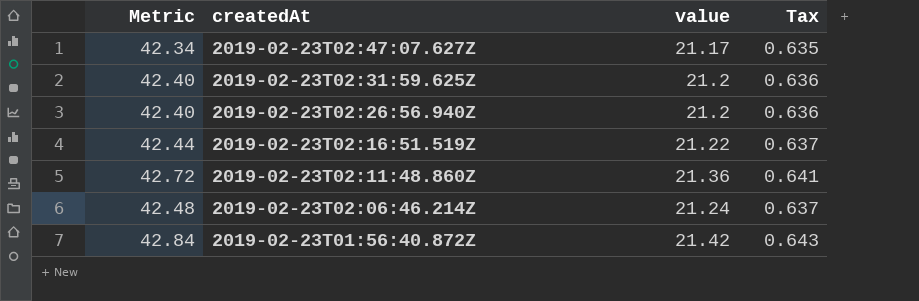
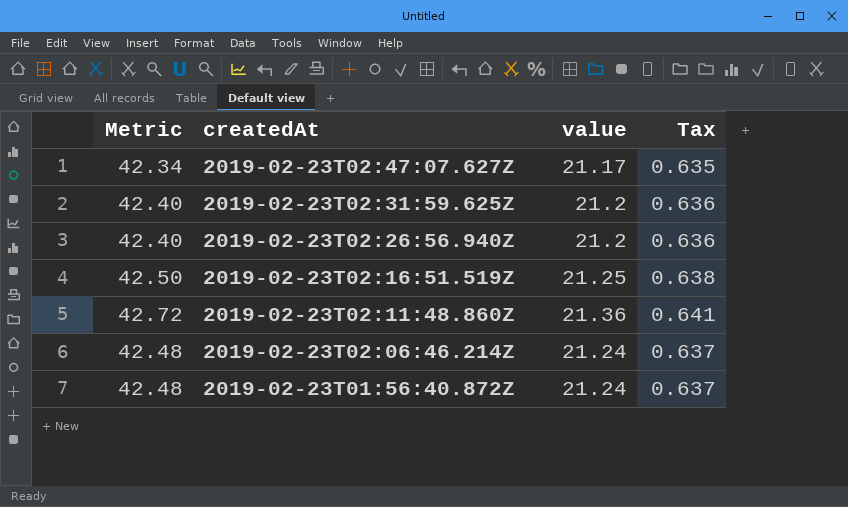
2019-02-23T02:16:51.519Z | Metric: 42.44 -> 42.50
2019-02-23T02:16:51.519Z | value: 21.22 -> 21.25
2019-02-23T02:16:51.519Z | Tax: 0.637 -> 0.638
2019-02-23T01:56:40.872Z | Metric: 42.84 -> 42.48
2019-02-23T01:56:40.872Z | value: 21.42 -> 21.24
2019-02-23T01:56:40.872Z | Tax: 0.643 -> 0.637

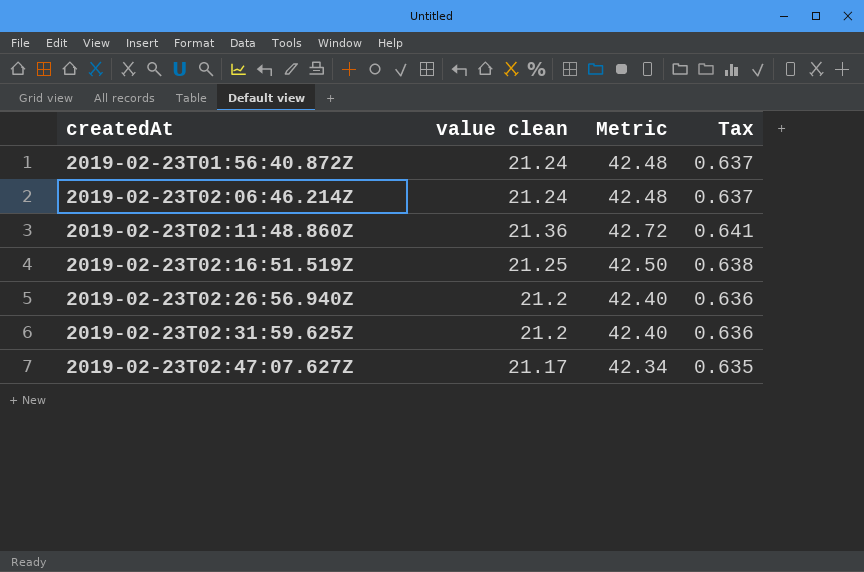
row order: createdAt descending -> createdAt ascending
column name: value -> value clean
column Metric | position: 1 -> 3

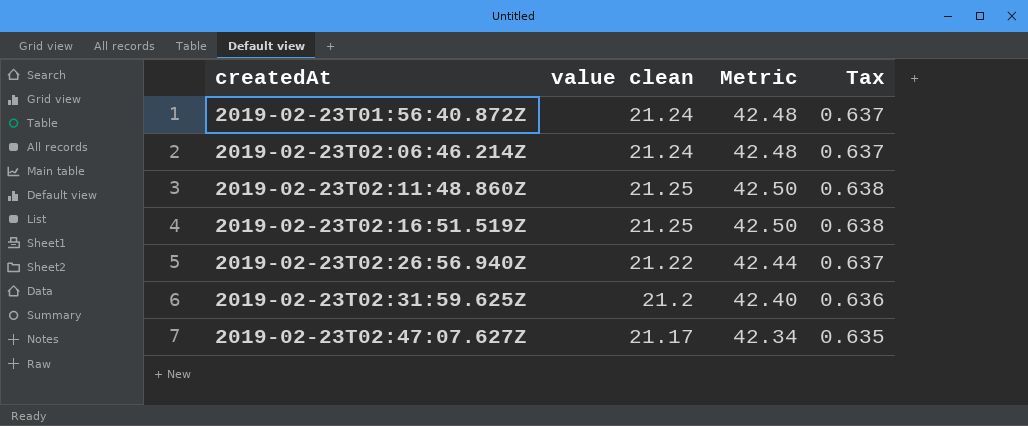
2019-02-23T02:11:48.860Z | value clean: 21.36 -> 21.25
2019-02-23T02:11:48.860Z | Metric: 42.72 -> 42.50
2019-02-23T02:11:48.860Z | Tax: 0.641 -> 0.638
2019-02-23T02:26:56.940Z | value clean: 21.2 -> 21.22
2019-02-23T02:26:56.940Z | Metric: 42.40 -> 42.44
2019-02-23T02:26:56.940Z | Tax: 0.636 -> 0.637

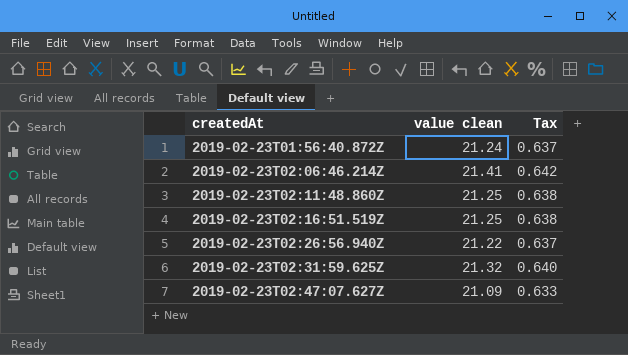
column Metric | formula: [value clean] * 2 -> none
2019-02-23T02:06:46.214Z | value clean: 21.24 -> 21.41
2019-02-23T02:06:46.214Z | Tax: 0.637 -> 0.642
2019-02-23T02:31:59.625Z | value clean: 21.2 -> 21.32
2019-02-23T02:31:59.625Z | Tax: 0.636 -> 0.640
2019-02-23T02:47:07.627Z | value clean: 21.17 -> 21.09
2019-02-23T02:47:07.627Z | Tax: 0.635 -> 0.633

